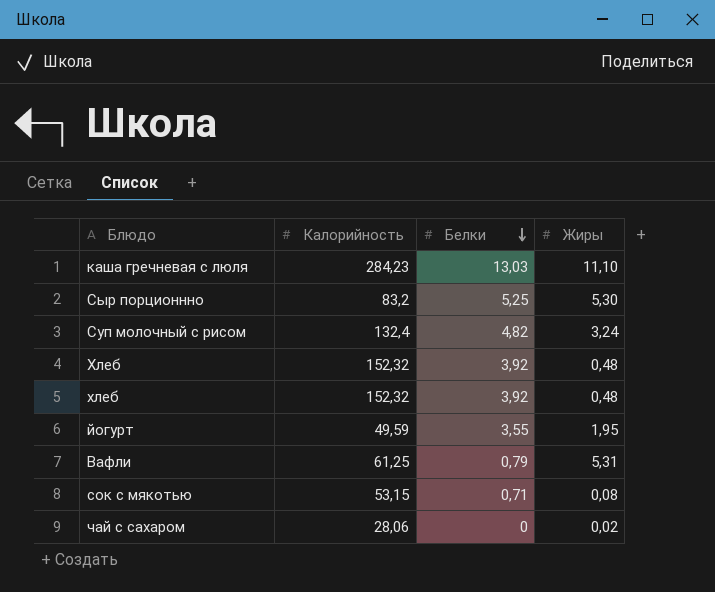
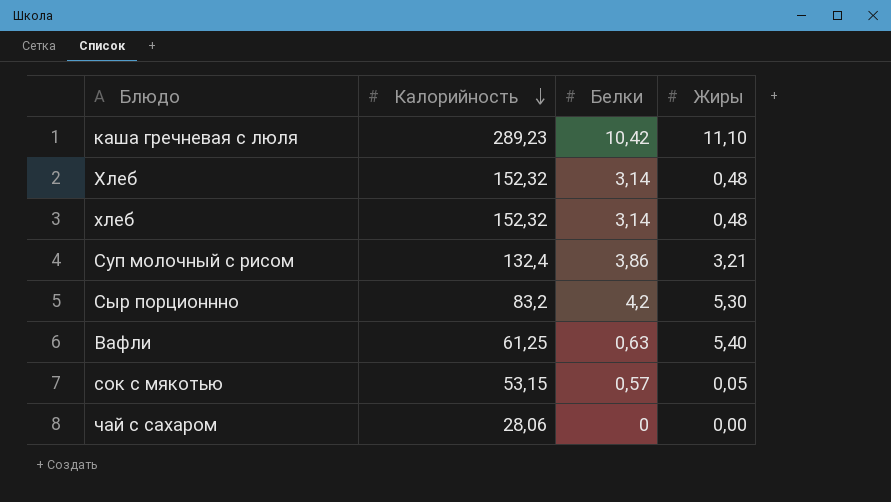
row order: Белки descending -> Калорийность descending
row йогурт: 49,59 | 3,55 | 1,95 -> none
каша гречневая с люля | Калорийность: 284,23 -> 289,23
каша гречневая с люля | Белки: 13,03 -> 10,42
Хлеб | Белки: 3,92 -> 3,14
хлеб | Белки: 3,92 -> 3,14
Суп молочный с рисом | Белки: 4,82 -> 3,86
Суп молочный с рисом | Жиры: 3,24 -> 3,21
Сыр порционнно | Белки: 5,25 -> 4,2
Вафли | Белки: 0,79 -> 0,63
Вафли | Жиры: 5,31 -> 5,40
сок с мякотью | Белки: 0,71 -> 0,57
сок с мякотью | Жиры: 0,08 -> 0,05
чай с сахаром | Жиры: 0,02 -> 0,00

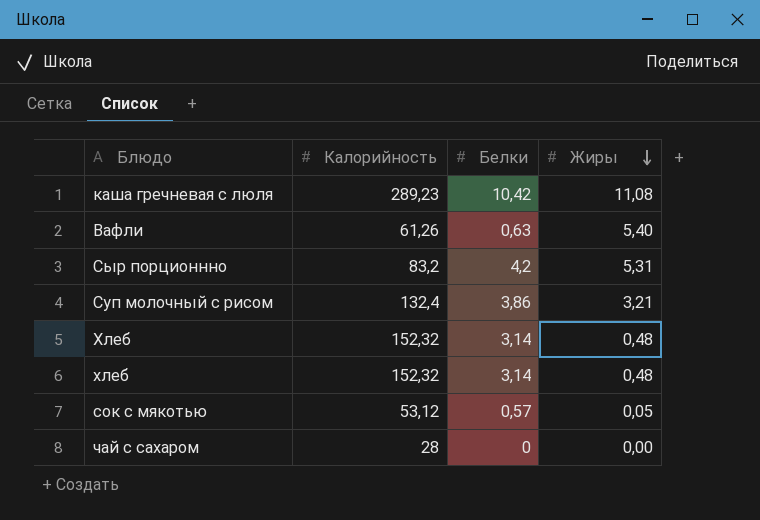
row order: Калорийность descending -> Жиры descending
каша гречневая с люля | Жиры: 11,10 -> 11,08
Вафли | Калорийность: 61,25 -> 61,26
Сыр порционнно | Жиры: 5,30 -> 5,31
сок с мякотью | Калорийность: 53,15 -> 53,12
чай с сахаром | Калорийность: 28,06 -> 28

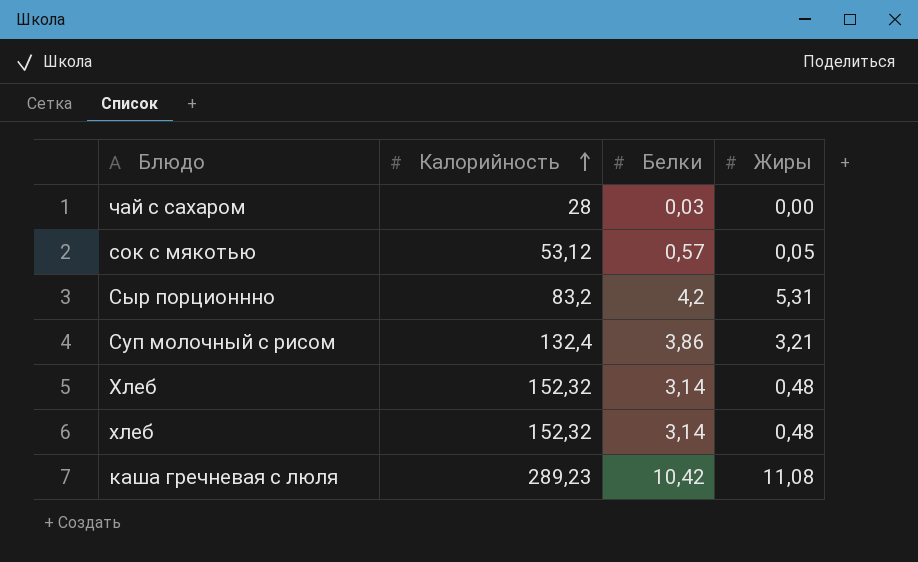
row order: Жиры descending -> Калорийность ascending
row Вафли: 61,26 | 0,63 | 5,40 -> none
чай с сахаром | Белки: 0 -> 0,03

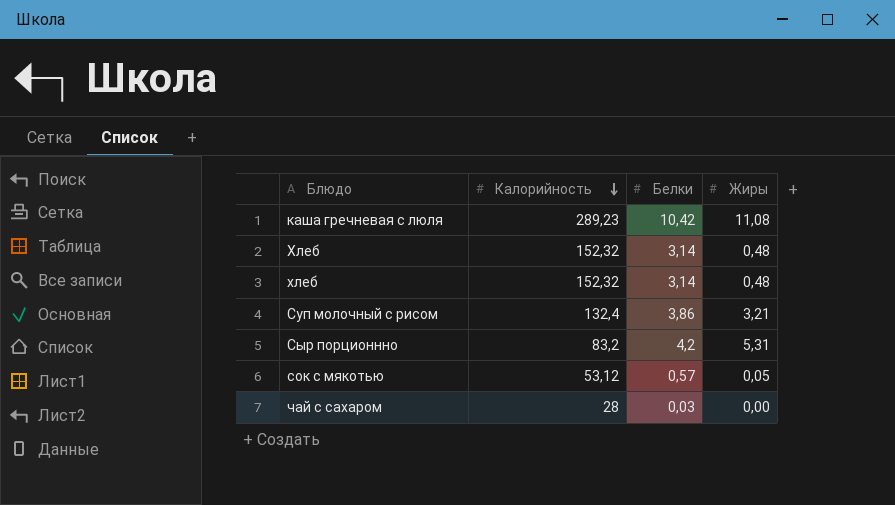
row order: Калорийность ascending -> Калорийность descending

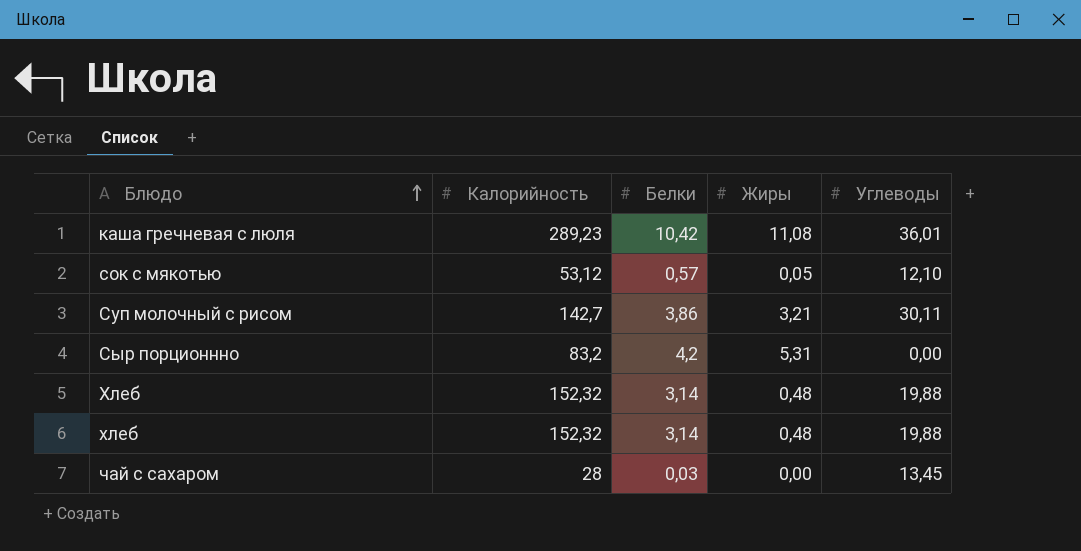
row order: Калорийность descending -> Блюдо ascending
column Углеводы | position: none -> 5
Суп молочный с рисом | Калорийность: 132,4 -> 142,7

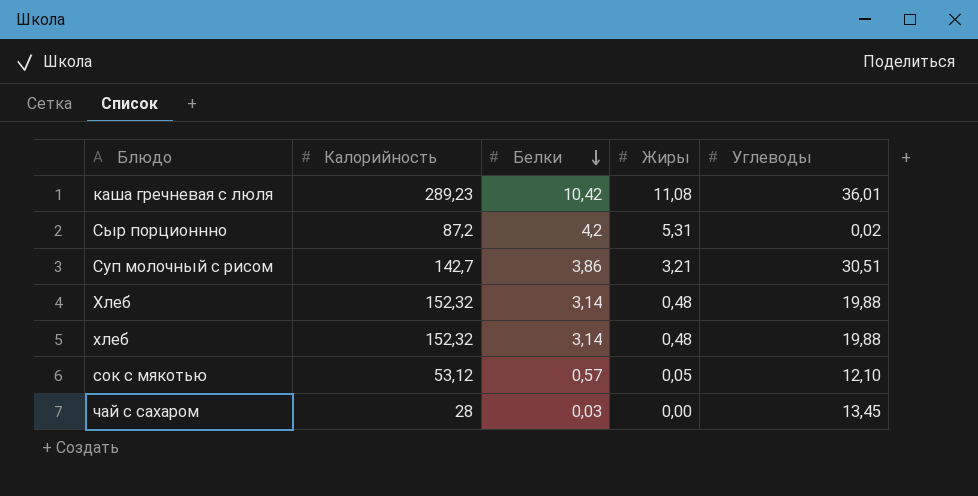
row order: Блюдо ascending -> Белки descending
Сыр порционнно | Калорийность: 83,2 -> 87,2
Сыр порционнно | Углеводы: 0,00 -> 0,02
Суп молочный с рисом | Углеводы: 30,11 -> 30,51

